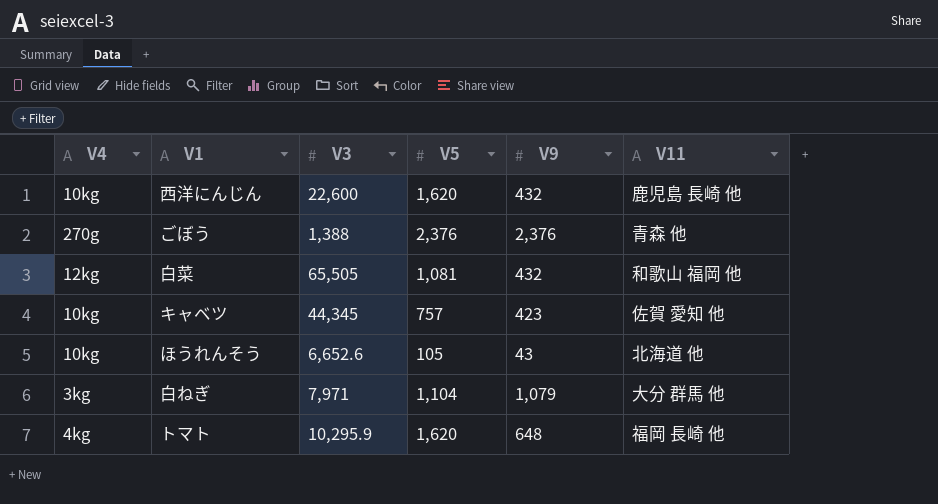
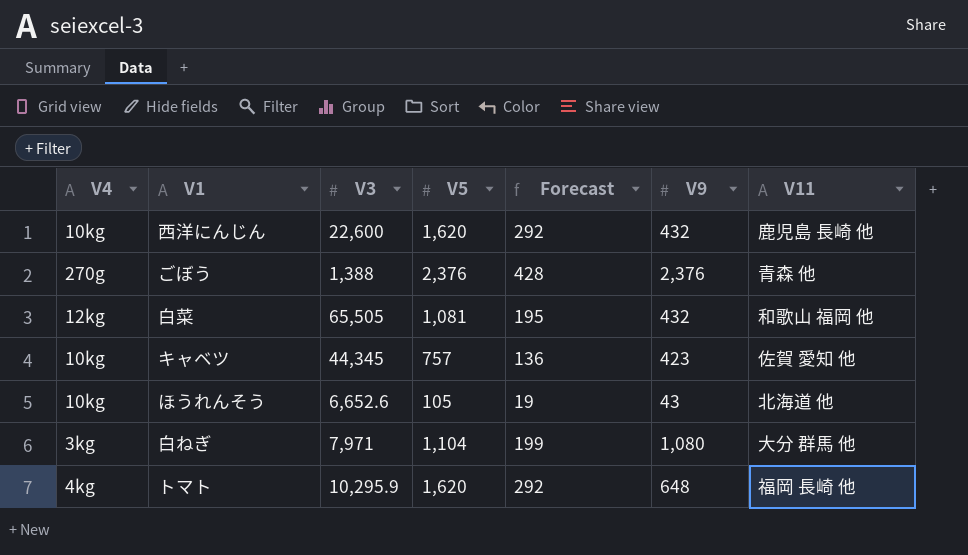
column Forecast | formula: none -> [V5] * 0.18
白ねぎ | V9: 1,079 -> 1,080

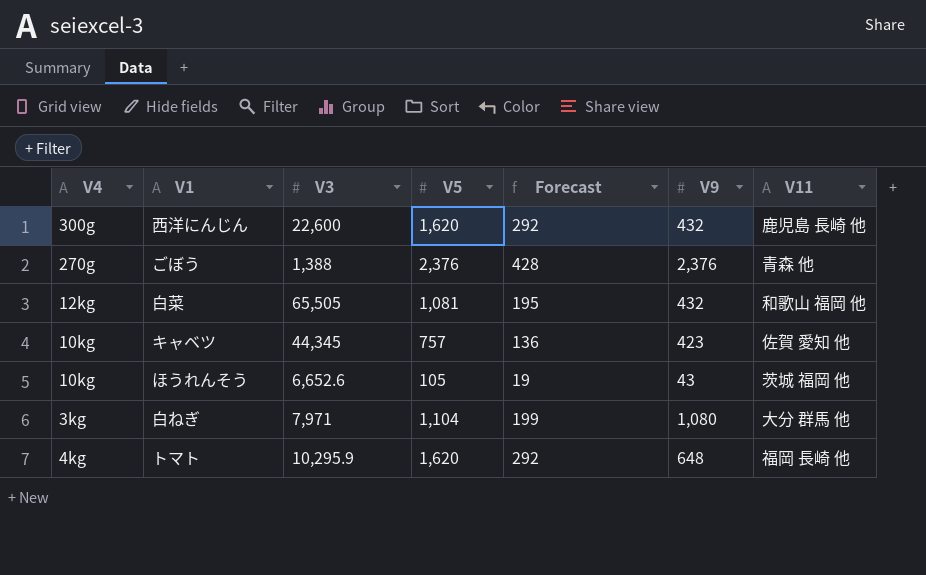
西洋にんじん | V4: 10kg -> 300g
ほうれんそう | V11: 北海道 他 -> 茨城 福岡 他

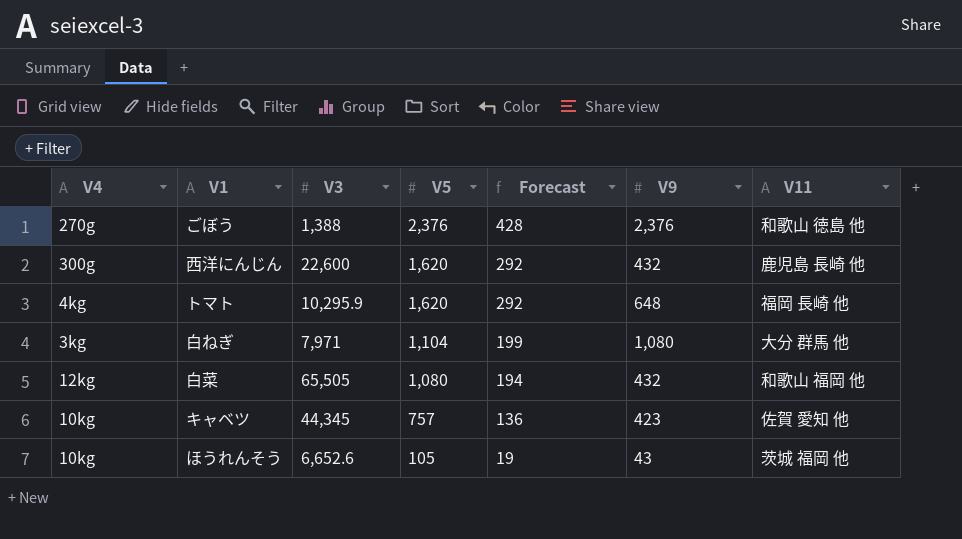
row order: none -> V5 descending
ごぼう | V11: 青森 他 -> 和歌山 徳島 他
白菜 | V5: 1,081 -> 1,080
白菜 | Forecast: 195 -> 194

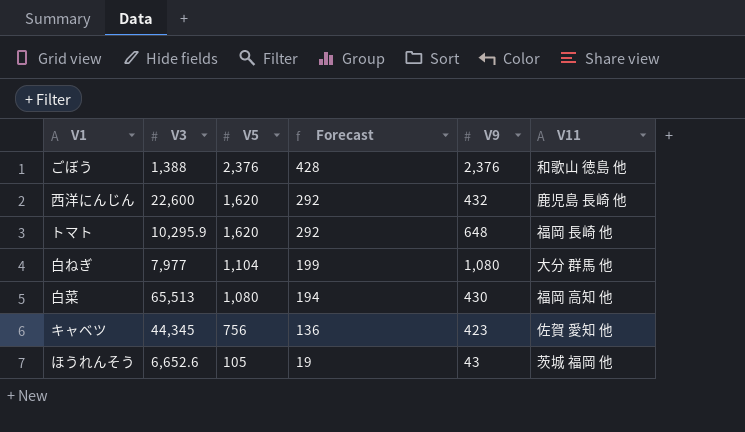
column V4 | position: 1 -> none
白ねぎ | V3: 7,971 -> 7,977
白菜 | V3: 65,505 -> 65,513
白菜 | V9: 432 -> 430
白菜 | V11: 和歌山 福岡 他 -> 福岡 高知 他
キャベツ | V5: 757 -> 756

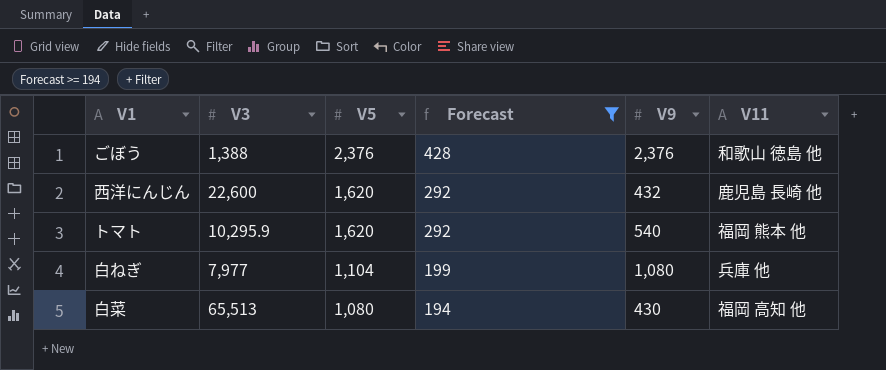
filter: none -> Forecast >= 194
トマト | V9: 648 -> 540
トマト | V11: 福岡 長崎 他 -> 福岡 熊本 他
白ねぎ | V11: 大分 群馬 他 -> 兵庫 他

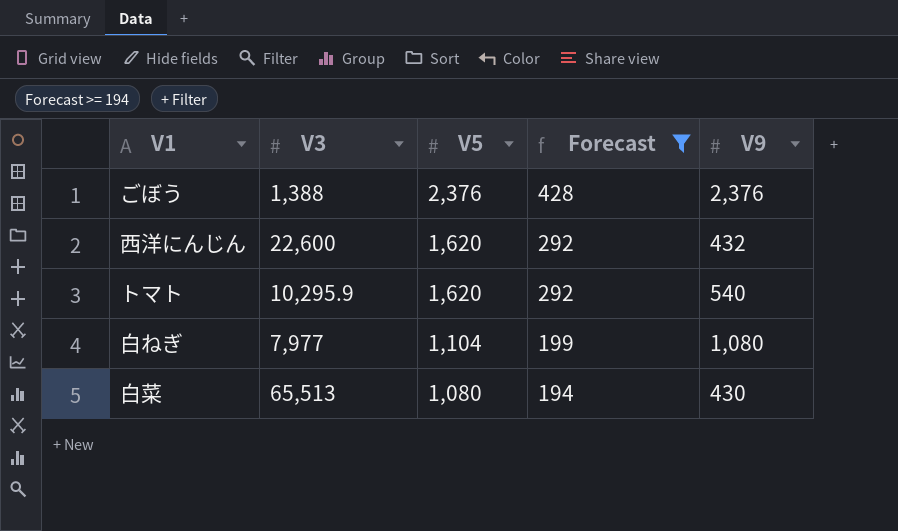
column V11 | position: 6 -> none

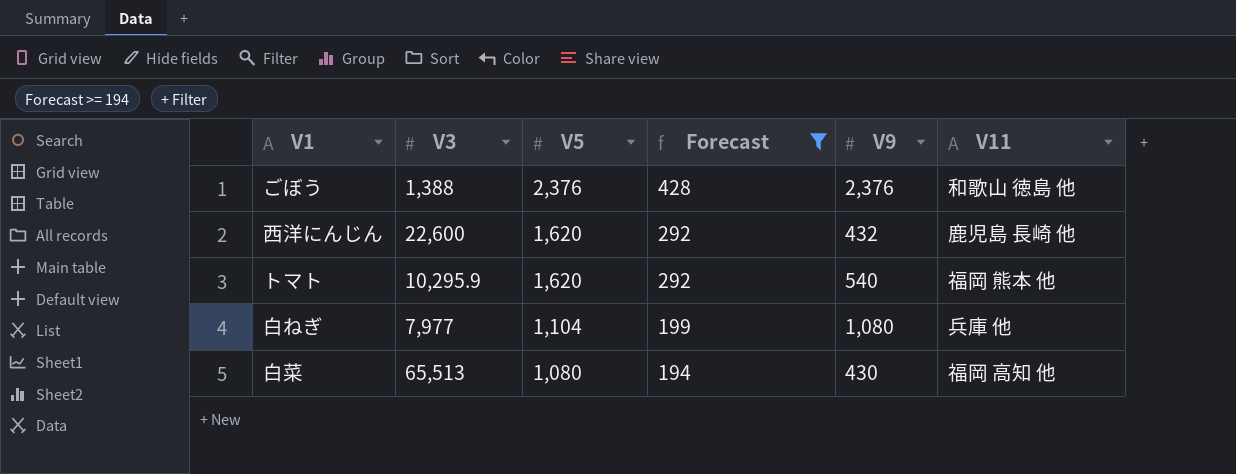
column V11 | position: none -> 6

